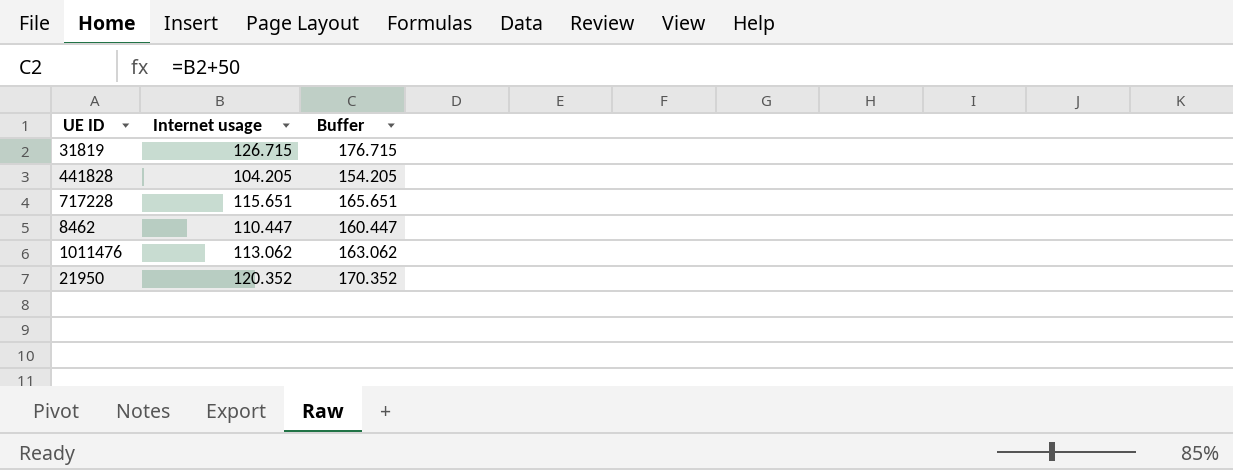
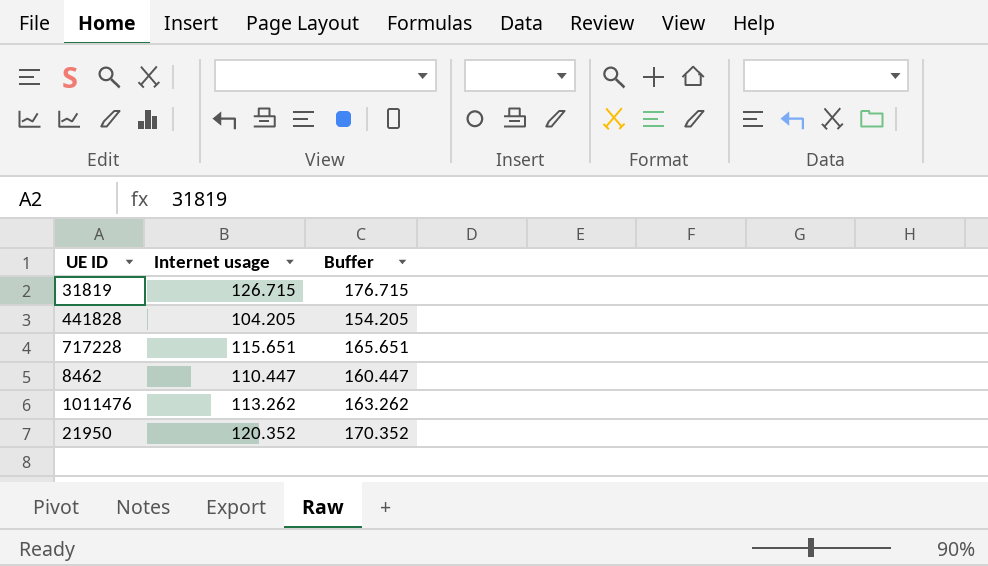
1011476 | Internet usage: 113.062 -> 113.262
1011476 | Buffer: 163.062 -> 163.262

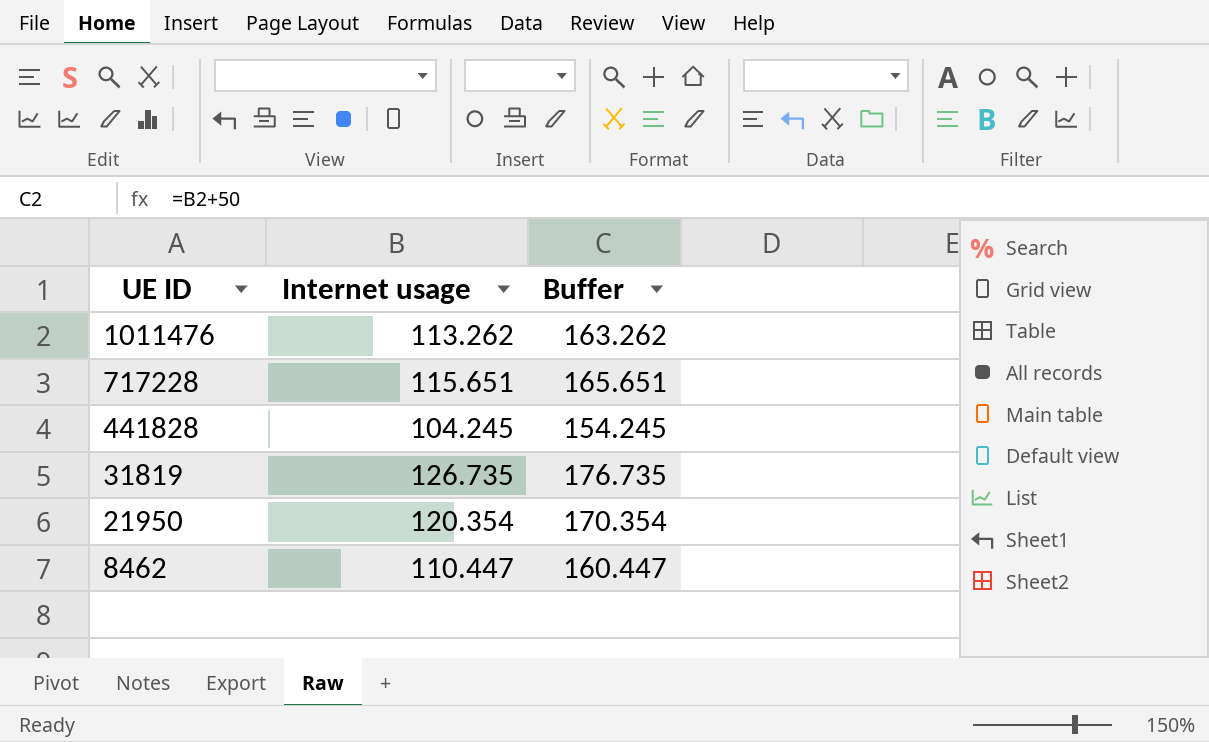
row order: none -> UE ID descending
441828 | Internet usage: 104.205 -> 104.245
441828 | Buffer: 154.205 -> 154.245
31819 | Internet usage: 126.715 -> 126.735
31819 | Buffer: 176.715 -> 176.735
21950 | Internet usage: 120.352 -> 120.354
21950 | Buffer: 170.352 -> 170.354

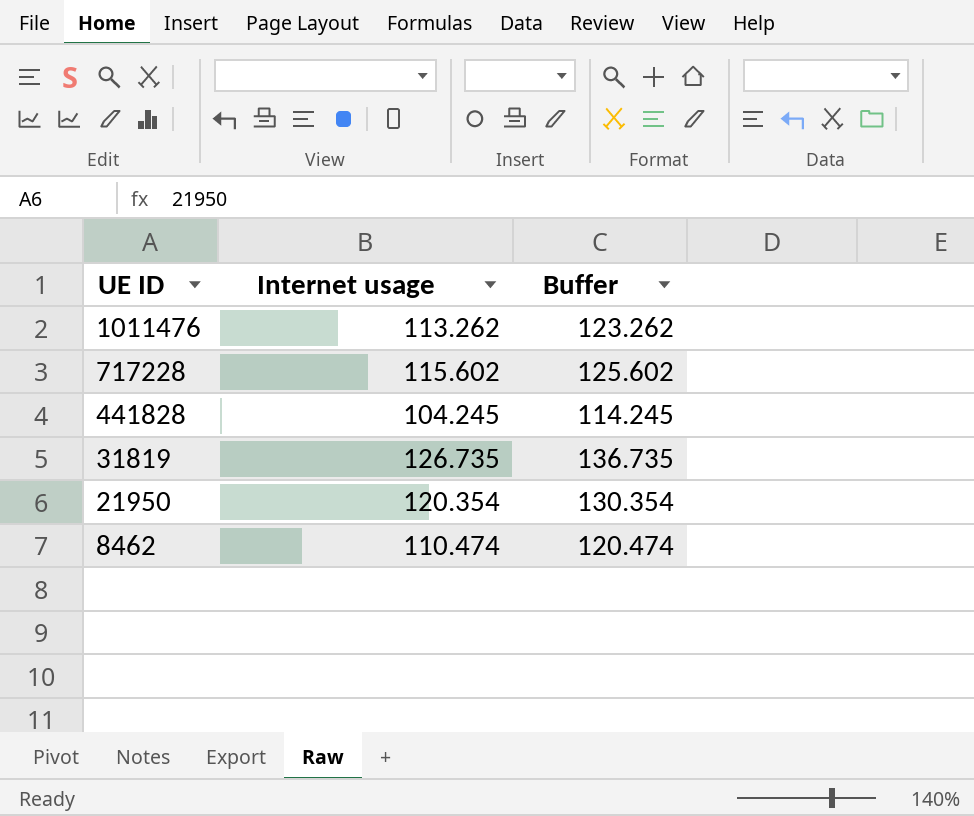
column Buffer | formula: [Internet usage] + 50 -> [Internet usage] + 10
717228 | Internet usage: 115.651 -> 115.602
8462 | Internet usage: 110.447 -> 110.474

